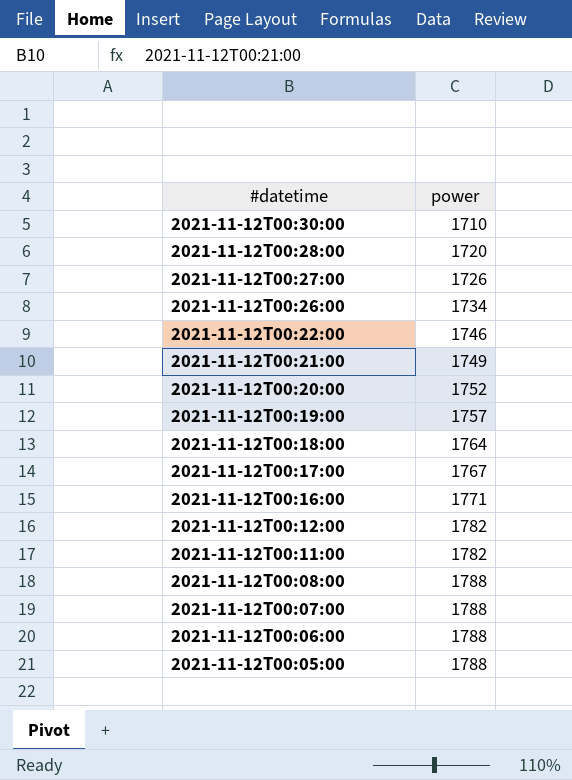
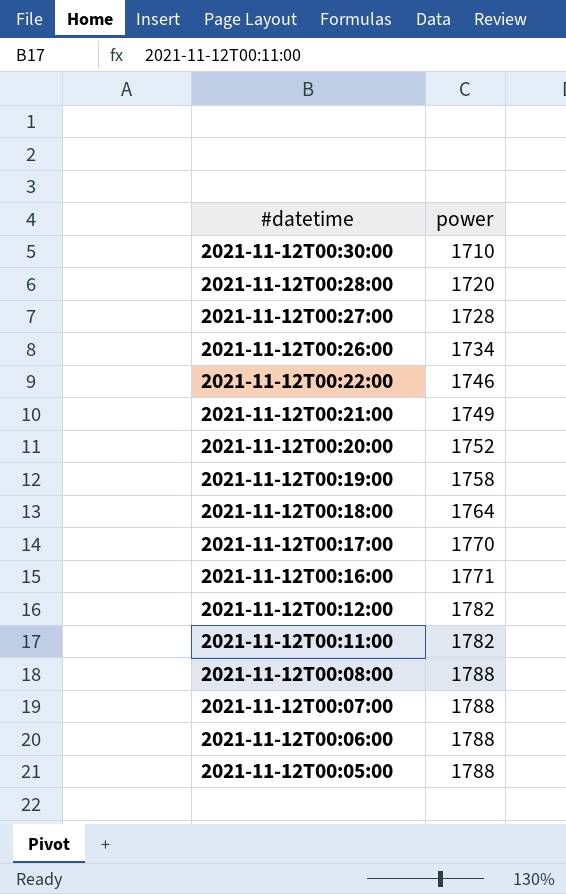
2021-11-12T00:27:00 | power: 1726 -> 1728
2021-11-12T00:19:00 | power: 1757 -> 1758
2021-11-12T00:17:00 | power: 1767 -> 1770

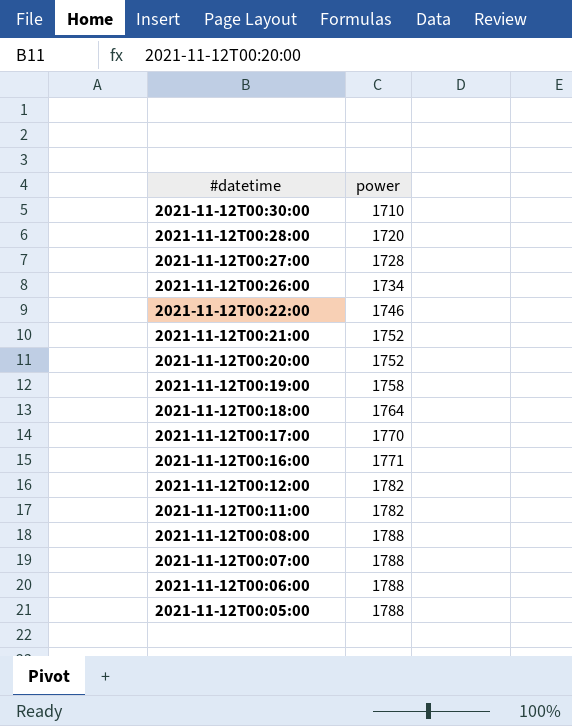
2021-11-12T00:21:00 | power: 1749 -> 1752

